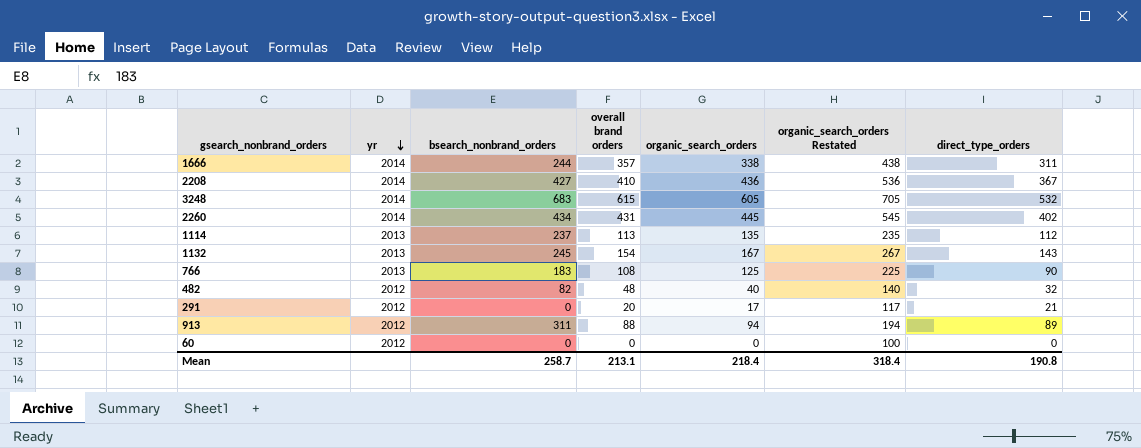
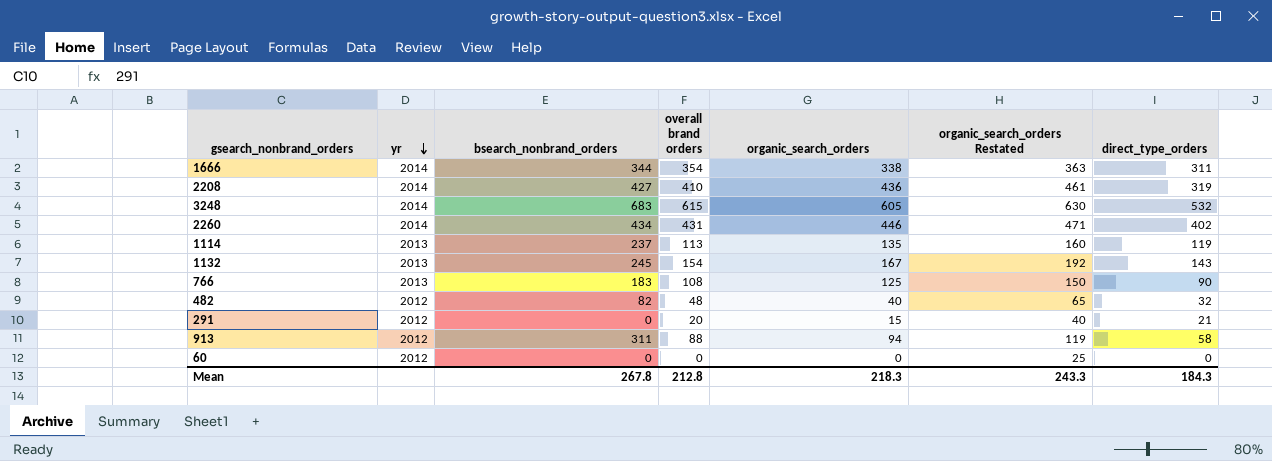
column organic_search_orders Restated | formula: [organic_search_orders] + 100 -> [organic_search_orders] + 25
1666 | bsearch_nonbrand_orders: 244 -> 344
1666 | overall brand orders: 357 -> 354
2208 | direct_type_orders: 367 -> 319
2260 | organic_search_orders: 445 -> 446
1114 | direct_type_orders: 112 -> 119
291 | organic_search_orders: 17 -> 15
913 | direct_type_orders: 89 -> 58
Mean | bsearch_nonbrand_orders: 258.7 -> 267.8
Mean | overall brand orders: 213.1 -> 212.8
Mean | organic_search_orders: 218.4 -> 218.3
Mean | organic_search_orders Restated: 318.4 -> 243.3
Mean | direct_type_orders: 190.8 -> 184.3

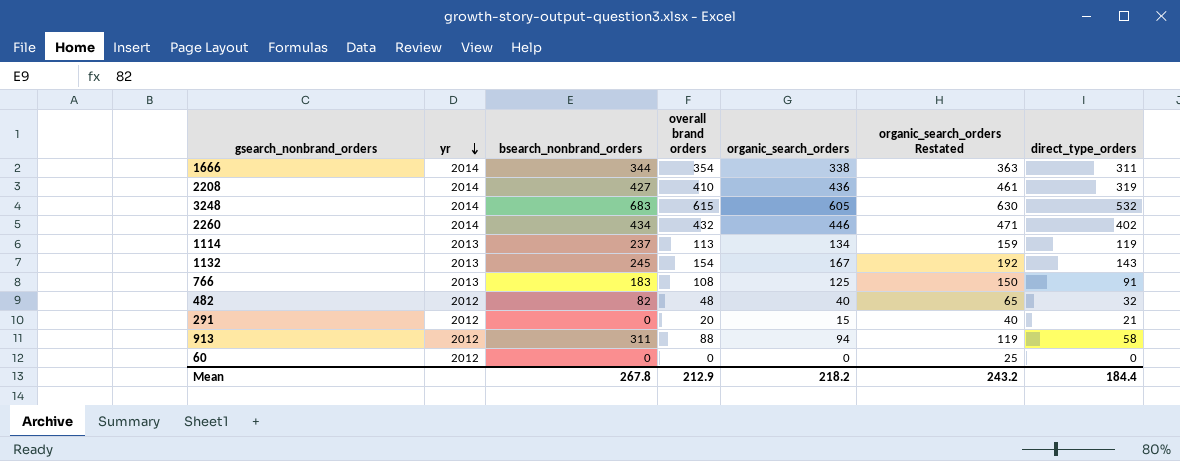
2260 | overall brand orders: 431 -> 432
1114 | organic_search_orders: 135 -> 134
1114 | organic_search_orders Restated: 160 -> 159
766 | direct_type_orders: 90 -> 91
Mean | overall brand orders: 212.8 -> 212.9
Mean | organic_search_orders: 218.3 -> 218.2
Mean | organic_search_orders Restated: 243.3 -> 243.2
Mean | direct_type_orders: 184.3 -> 184.4

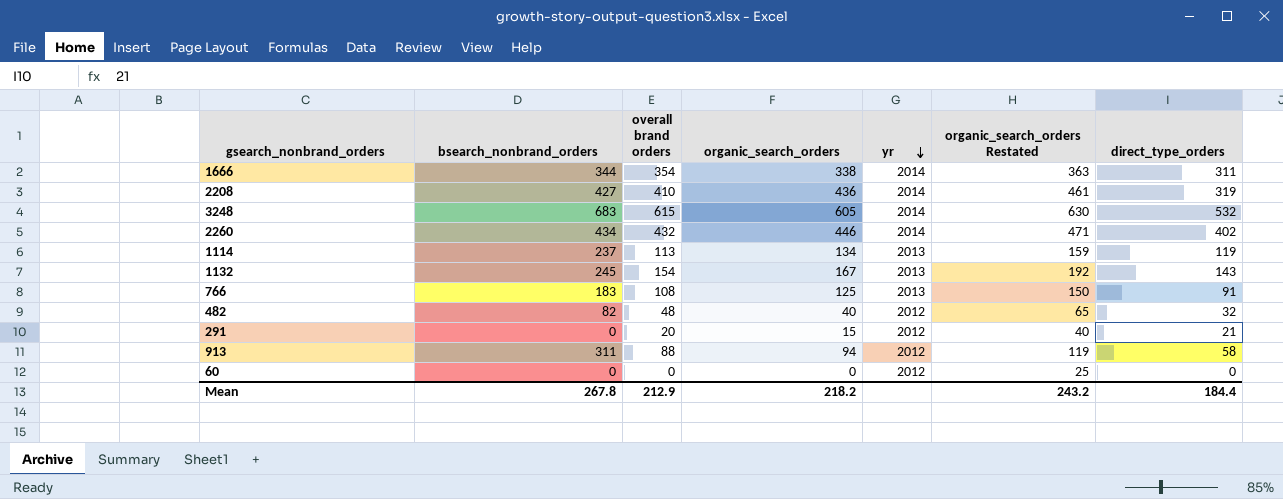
column yr | position: 2 -> 5

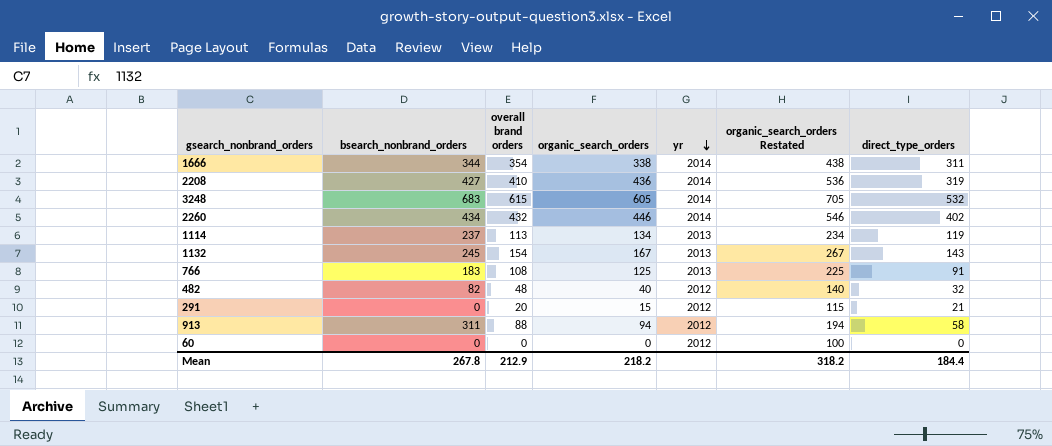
column organic_search_orders Restated | formula: [organic_search_orders] + 25 -> [organic_search_orders] + 100
Mean | organic_search_orders Restated: 243.2 -> 318.2

